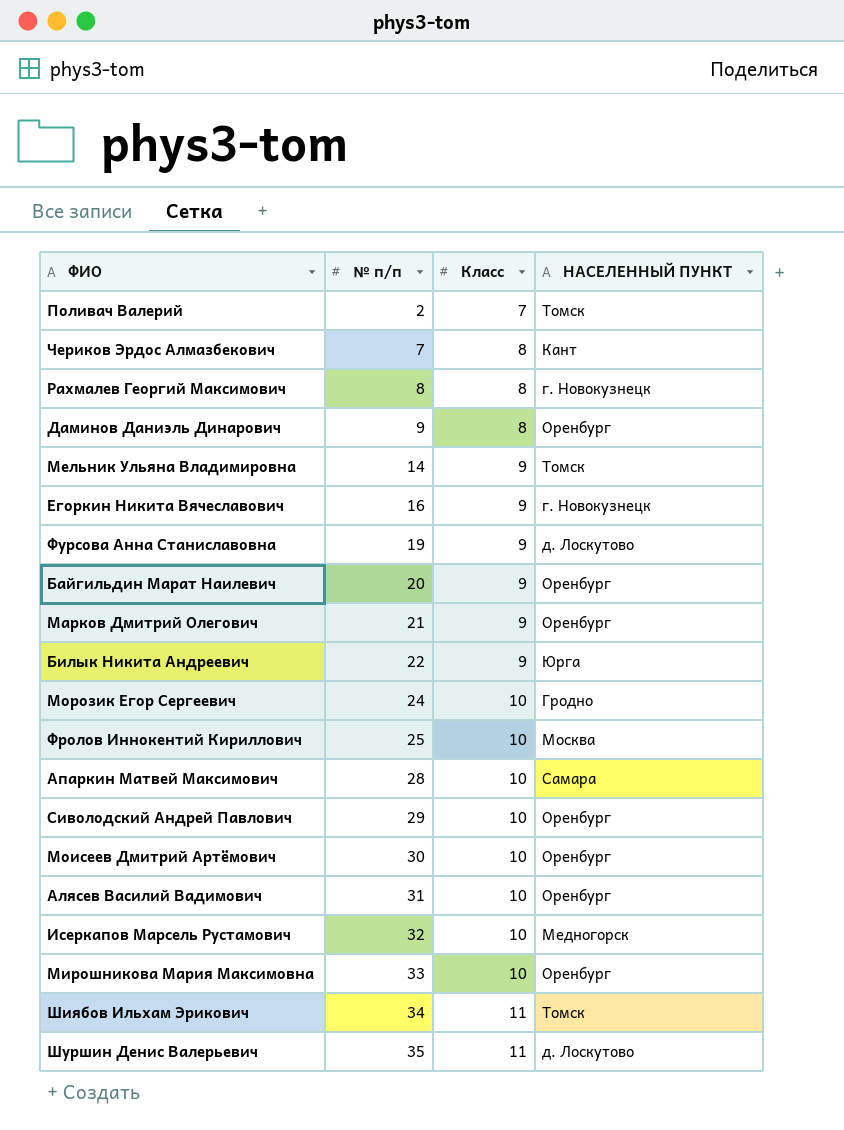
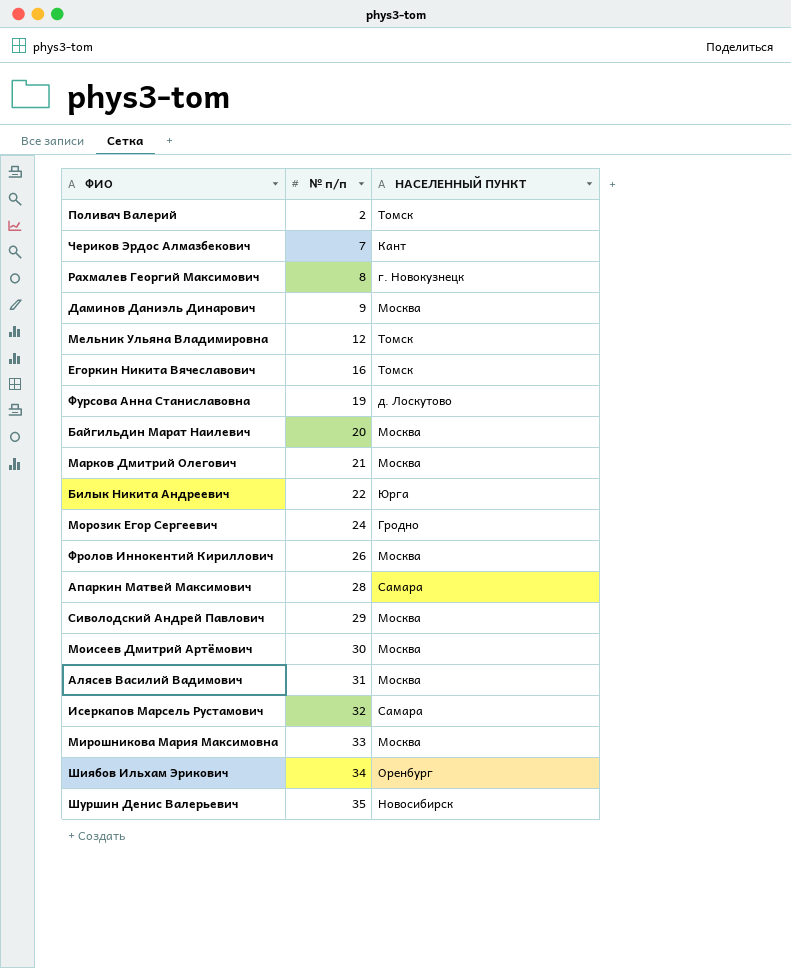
column Класс | position: 3 -> none
Даминов Даниэль Динарович | НАСЕЛЕННЫЙ ПУНКТ: Оренбург -> Москва
Мельник Ульяна Владимировна | № п/п: 14 -> 12
Егоркин Никита Вячеславович | НАСЕЛЕННЫЙ ПУНКТ: г. Новокузнецк -> Томск
Байгильдин Марат Наилевич | НАСЕЛЕННЫЙ ПУНКТ: Оренбург -> Москва
Марков Дмитрий Олегович | НАСЕЛЕННЫЙ ПУНКТ: Оренбург -> Москва
Фролов Иннокентий Кириллович | № п/п: 25 -> 26
Сиволодский Андрей Павлович | НАСЕЛЕННЫЙ ПУНКТ: Оренбург -> Москва
Моисеев Дмитрий Артёмович | НАСЕЛЕННЫЙ ПУНКТ: Оренбург -> Москва
Алясев Василий Вадимович | НАСЕЛЕННЫЙ ПУНКТ: Оренбург -> Москва
Исеркапов Марсель Рустамович | НАСЕЛЕННЫЙ ПУНКТ: Медногорск -> Самара
Мирошникова Мария Максимовна | НАСЕЛЕННЫЙ ПУНКТ: Оренбург -> Москва
Шиябов Ильхам Эрикович | НАСЕЛЕННЫЙ ПУНКТ: Томск -> Оренбург
Шуршин Денис Валерьевич | НАСЕЛЕННЫЙ ПУНКТ: д. Лоскутово -> Новосибирск

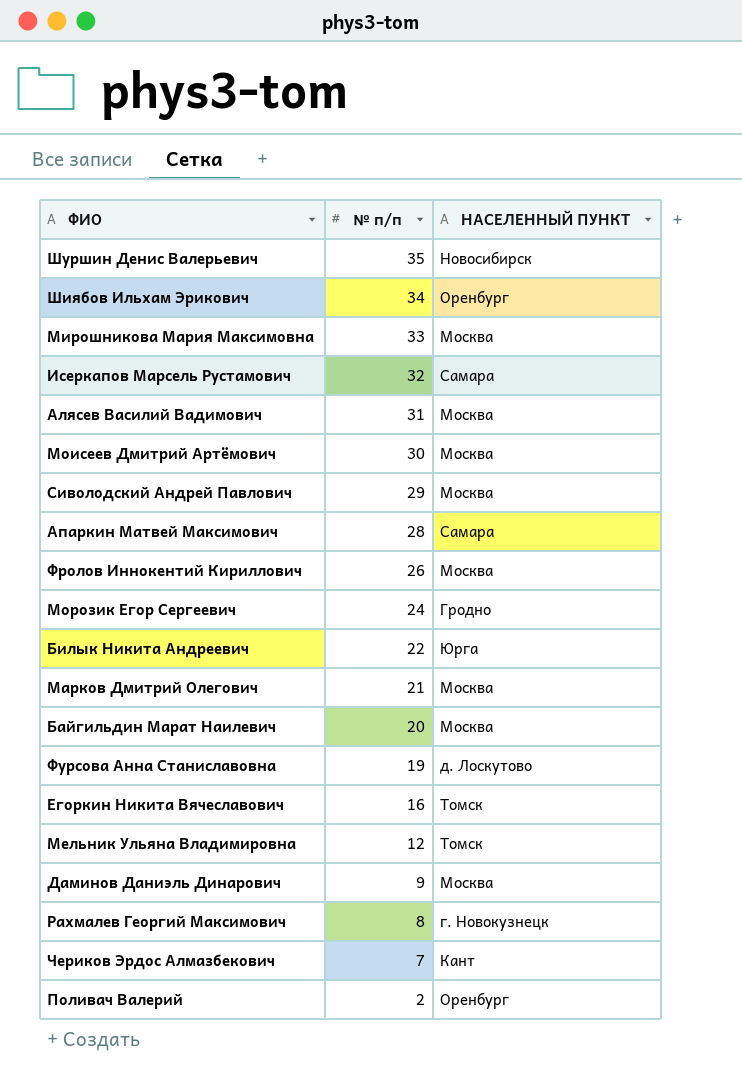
row order: № п/п ascending -> № п/п descending
Поливач Валерий | НАСЕЛЕННЫЙ ПУНКТ: Томск -> Оренбург

